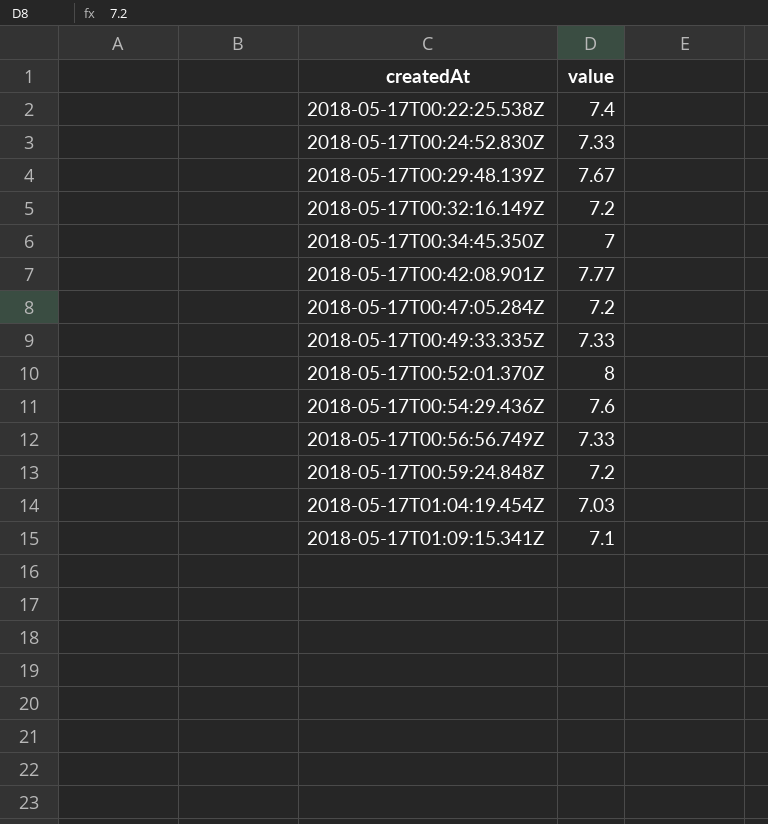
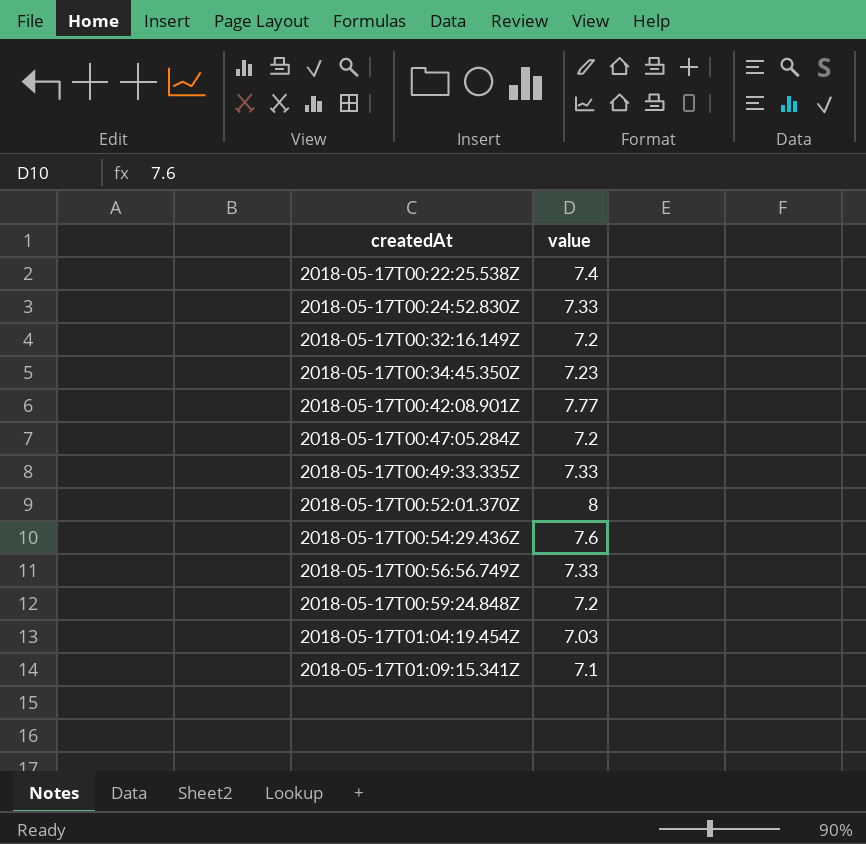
row 2018-05-17T00:29:48.139Z: 7.67 -> none
2018-05-17T00:34:45.350Z | value: 7 -> 7.23

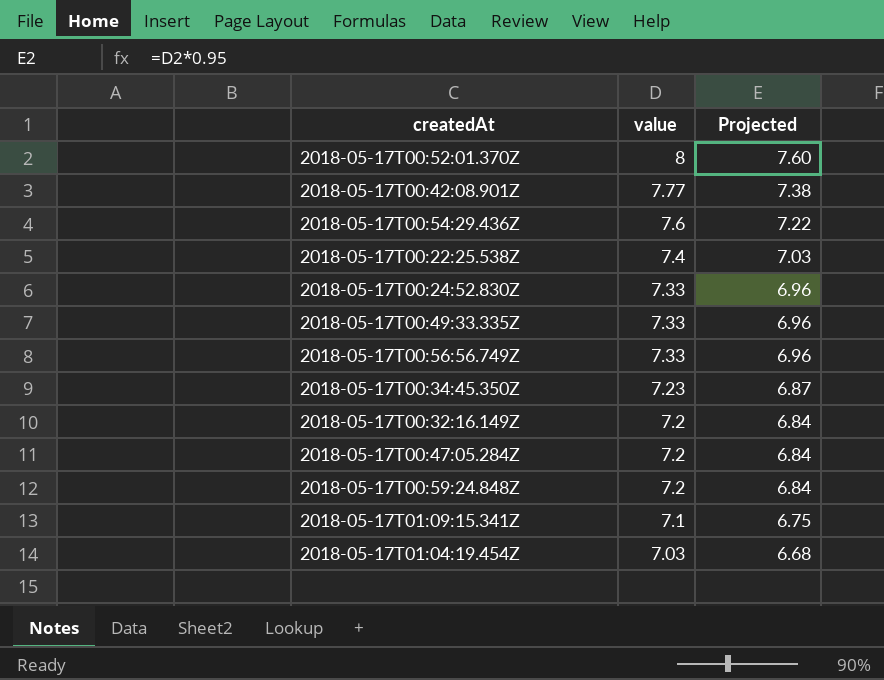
row order: createdAt ascending -> value descending
column Projected | formula: none -> [value] * 0.95

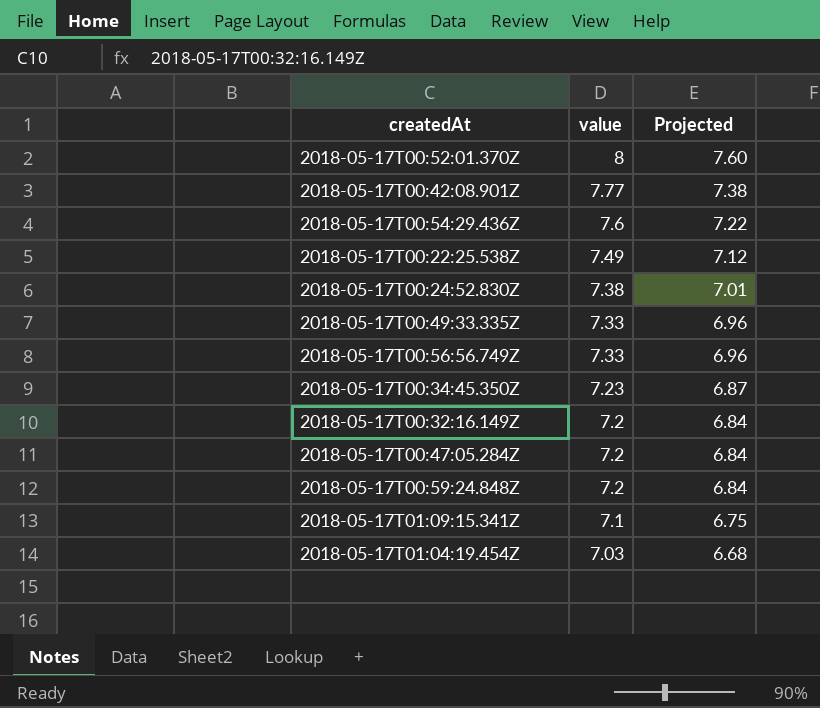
2018-05-17T00:22:25.538Z | value: 7.4 -> 7.49
2018-05-17T00:22:25.538Z | Projected: 7.03 -> 7.12
2018-05-17T00:24:52.830Z | value: 7.33 -> 7.38
2018-05-17T00:24:52.830Z | Projected: 6.96 -> 7.01

